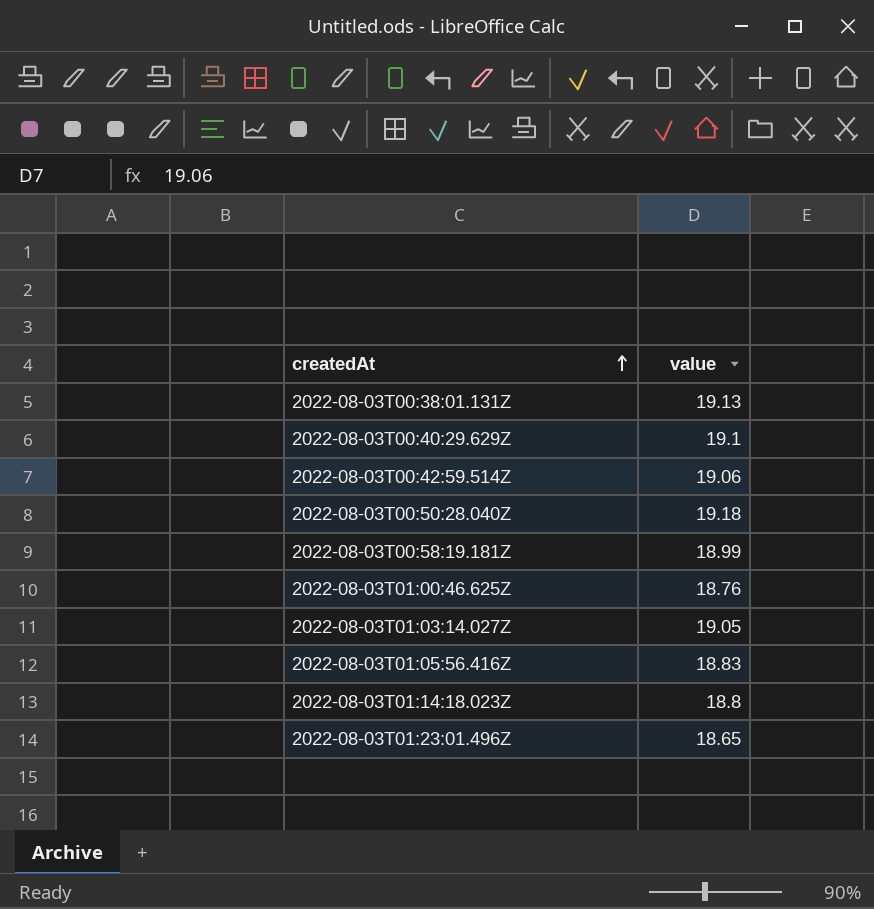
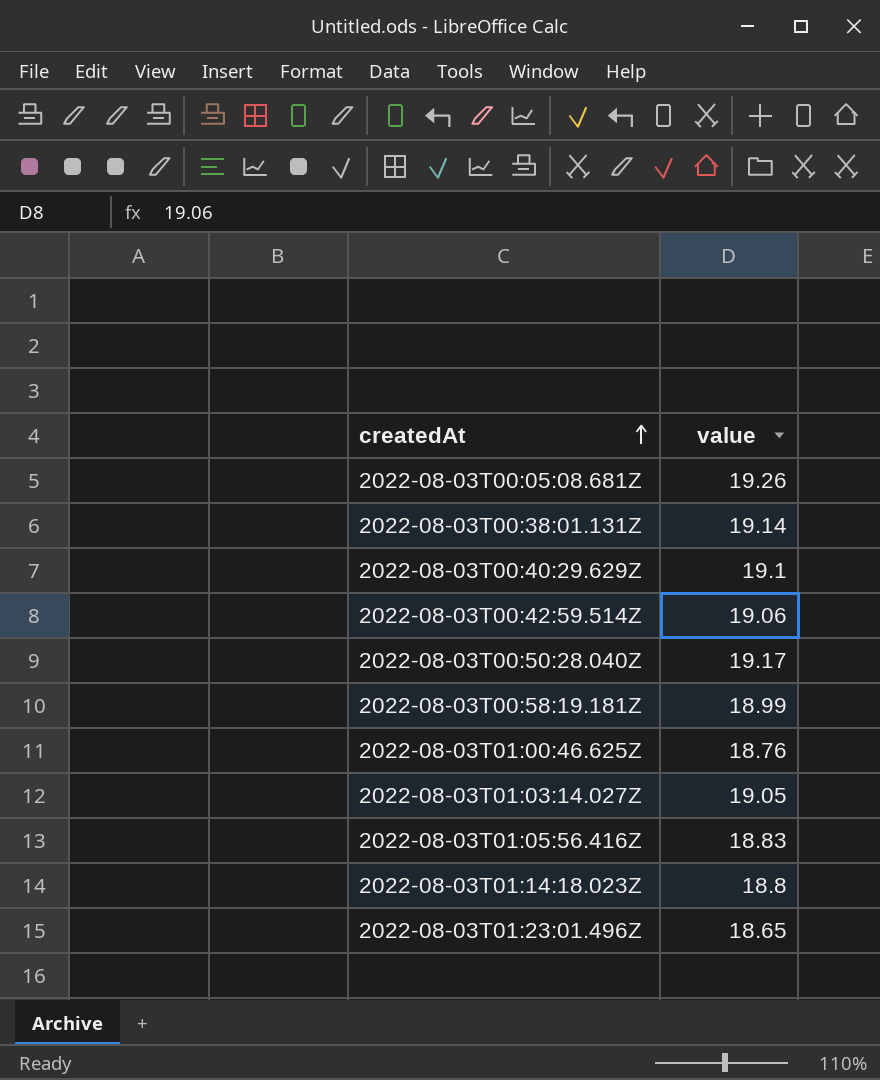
row 2022-08-03T00:05:08.681Z: none -> 19.26
2022-08-03T00:38:01.131Z | value: 19.13 -> 19.14
2022-08-03T00:50:28.040Z | value: 19.18 -> 19.17

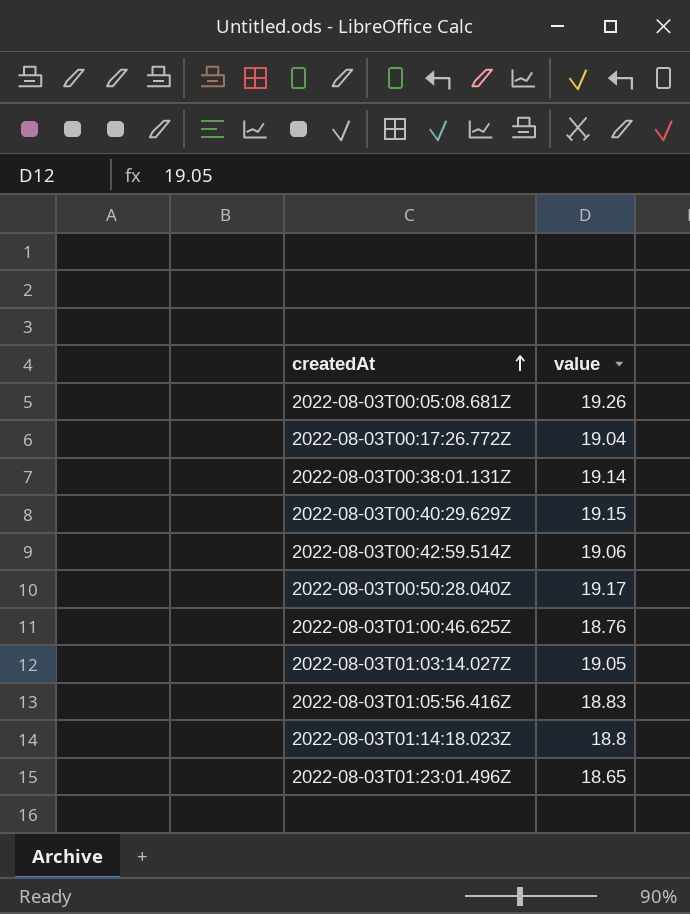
row 2022-08-03T00:58:19.181Z: 18.99 -> none
row 2022-08-03T00:17:26.772Z: none -> 19.04
2022-08-03T00:40:29.629Z | value: 19.1 -> 19.15

